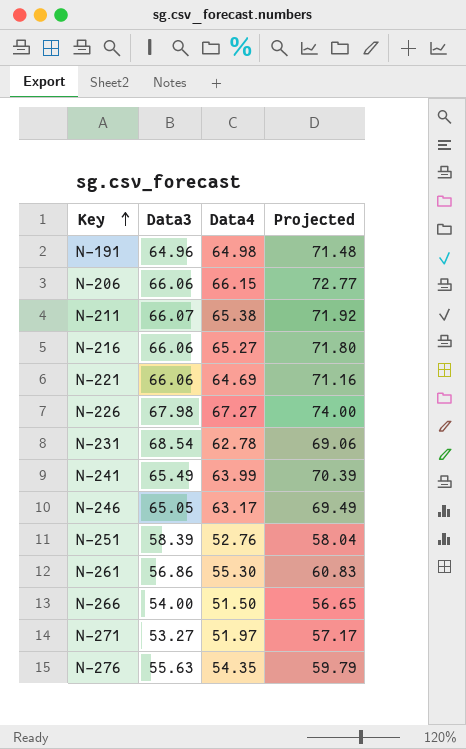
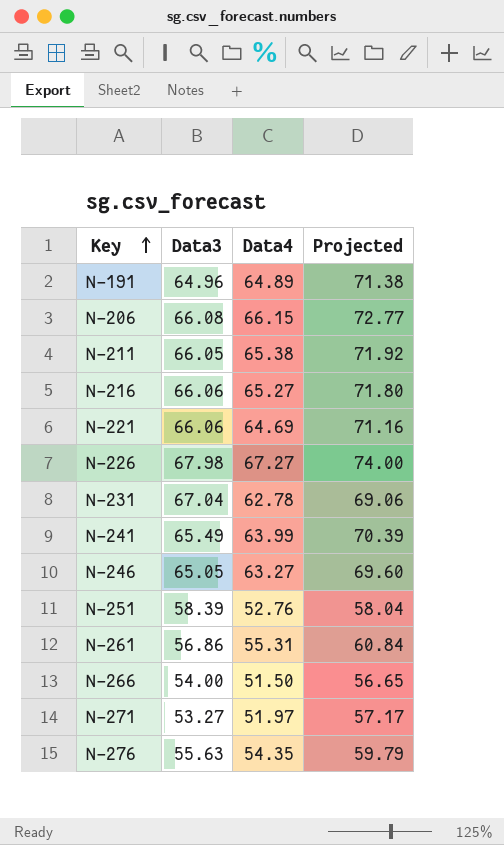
N-191 | Data4: 64.98 -> 64.89
N-191 | Projected: 71.48 -> 71.38
N-206 | Data3: 66.06 -> 66.08
N-211 | Data3: 66.07 -> 66.05
N-231 | Data3: 68.54 -> 67.04
N-246 | Data4: 63.17 -> 63.27
N-246 | Projected: 69.49 -> 69.60
N-261 | Data4: 55.30 -> 55.31
N-261 | Projected: 60.83 -> 60.84

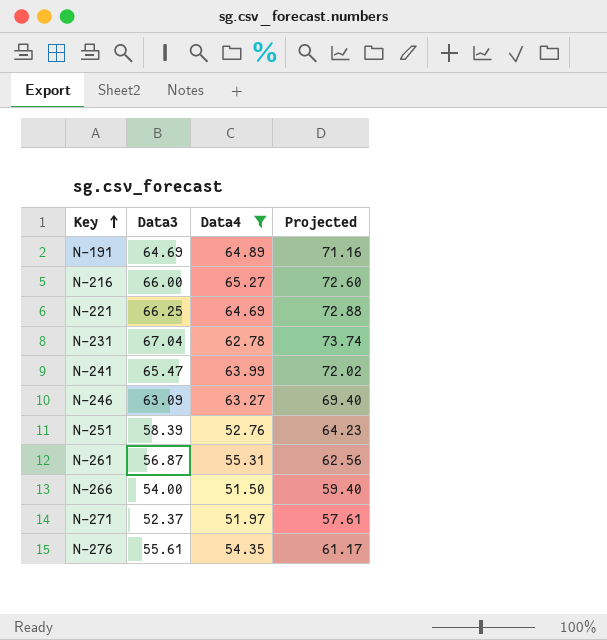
filter: none -> Data4 <= 65.27
column Projected | formula: [Data4] * 1.1 -> [Data3] * 1.1
N-191 | Data3: 64.96 -> 64.69
N-216 | Data3: 66.06 -> 66.00
N-221 | Data3: 66.06 -> 66.25
N-241 | Data3: 65.49 -> 65.47
N-246 | Data3: 65.05 -> 63.09
N-261 | Data3: 56.86 -> 56.87
N-271 | Data3: 53.27 -> 52.37
N-276 | Data3: 55.63 -> 55.61

